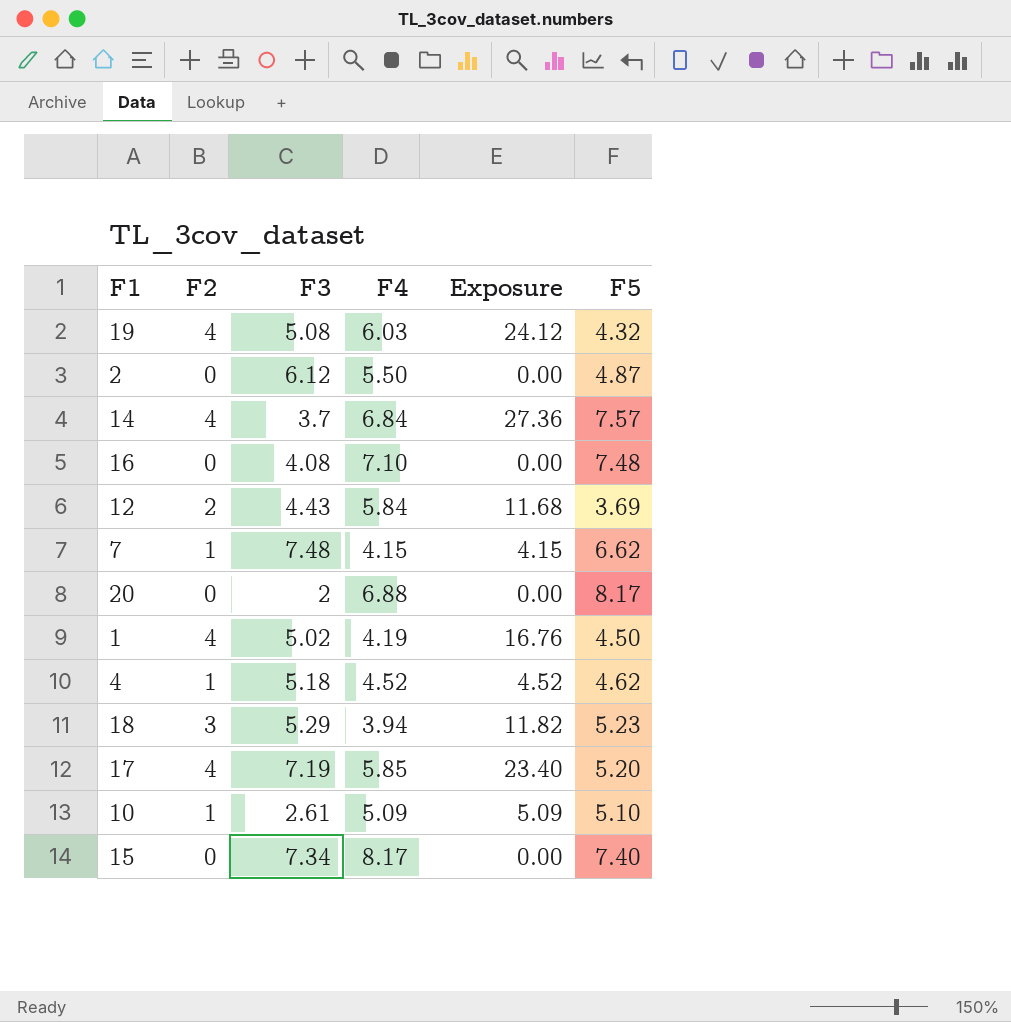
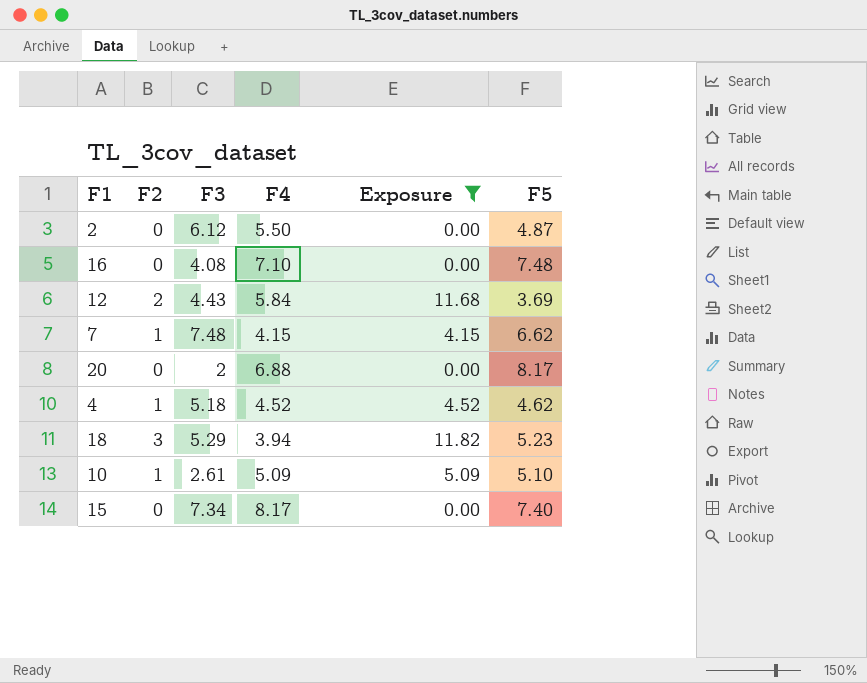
filter: none -> Exposure <= 11.82

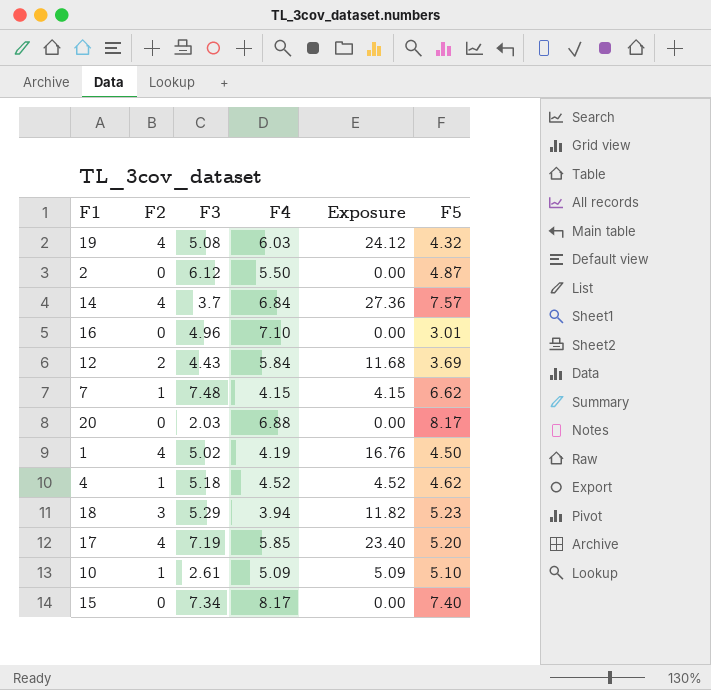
filter: Exposure <= 11.82 -> none
16 | F3: 4.08 -> 4.96
16 | F5: 7.48 -> 3.01
20 | F3: 2 -> 2.03

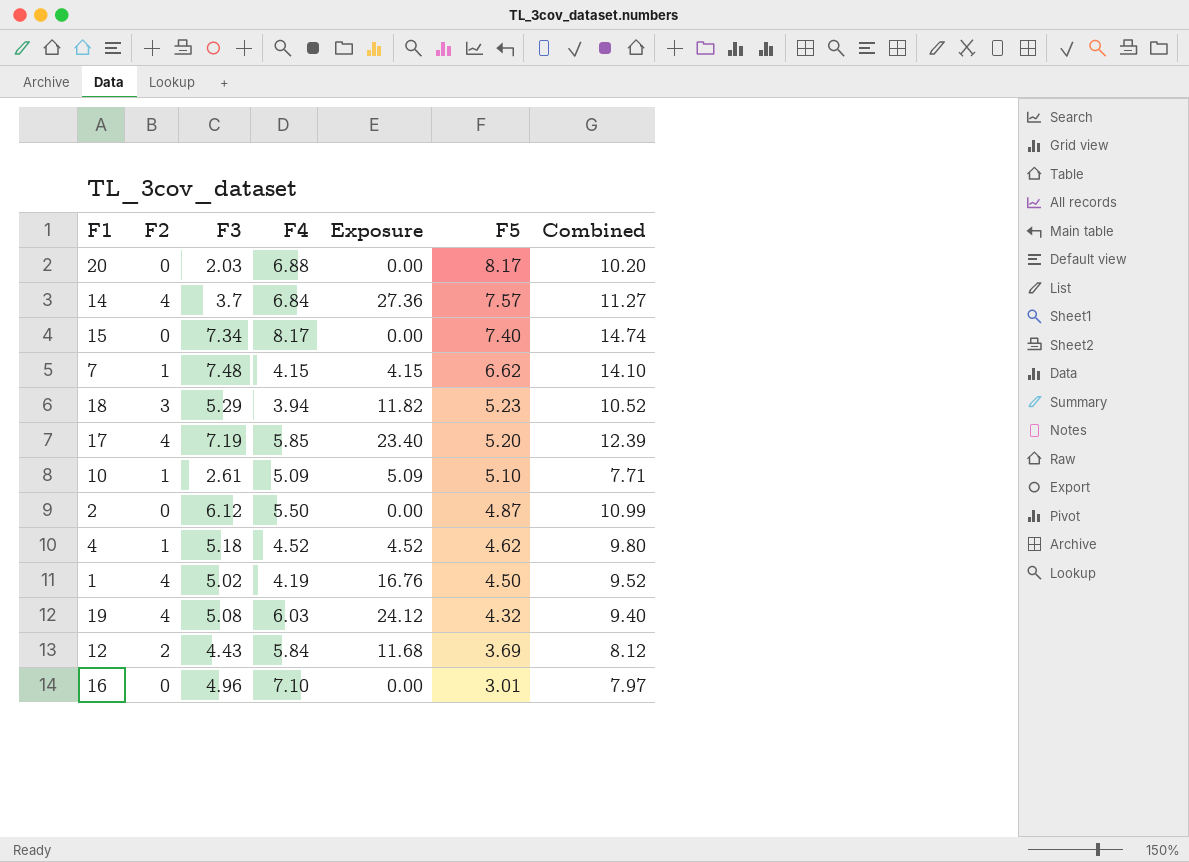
row order: none -> F5 descending
column Combined | formula: none -> [F3] + [F5]

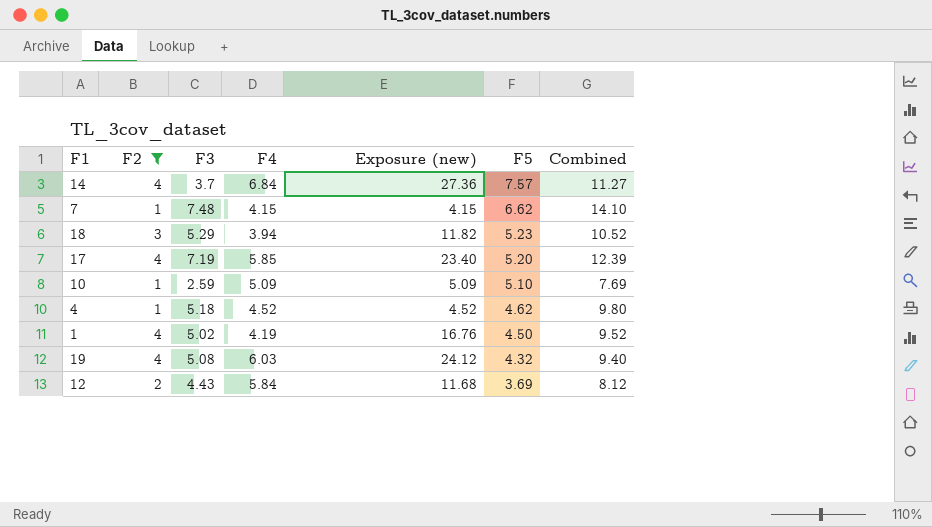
filter: none -> F2 != 0
column name: Exposure -> Exposure (new)
10 | F3: 2.61 -> 2.59
10 | Combined: 7.71 -> 7.69

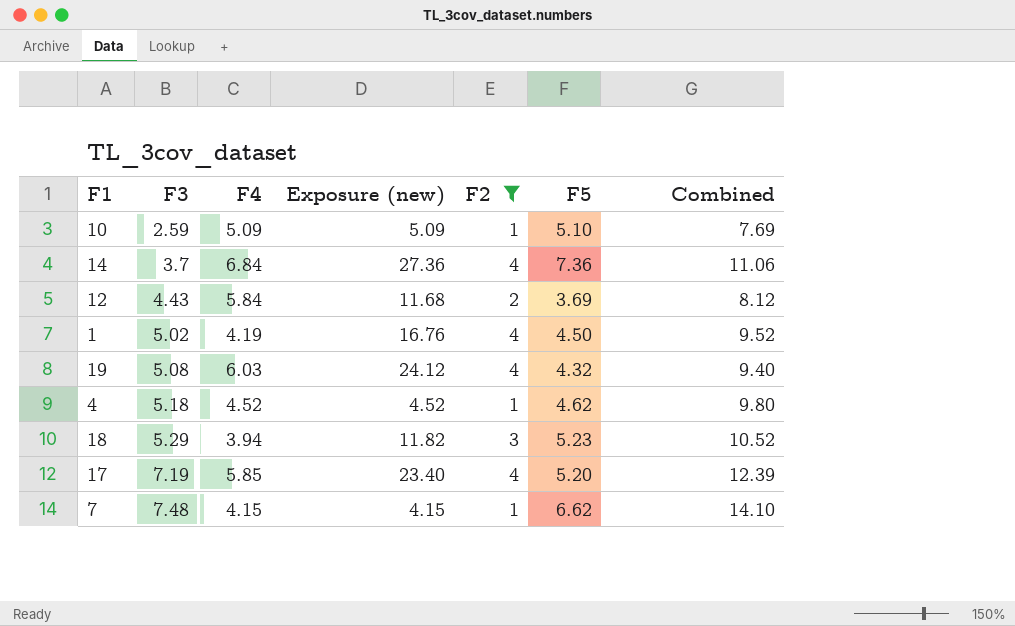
row order: F5 descending -> F3 ascending
column F2 | position: 2 -> 5
14 | F5: 7.57 -> 7.36
14 | Combined: 11.27 -> 11.06

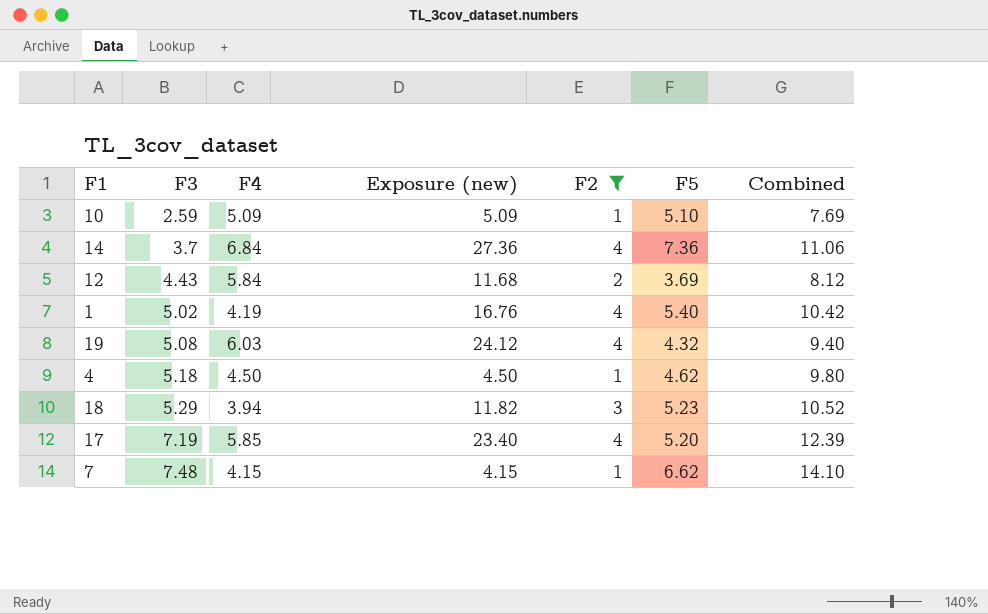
1 | F5: 4.50 -> 5.40
1 | Combined: 9.52 -> 10.42
4 | F4: 4.52 -> 4.50
4 | Exposure (new): 4.52 -> 4.50

